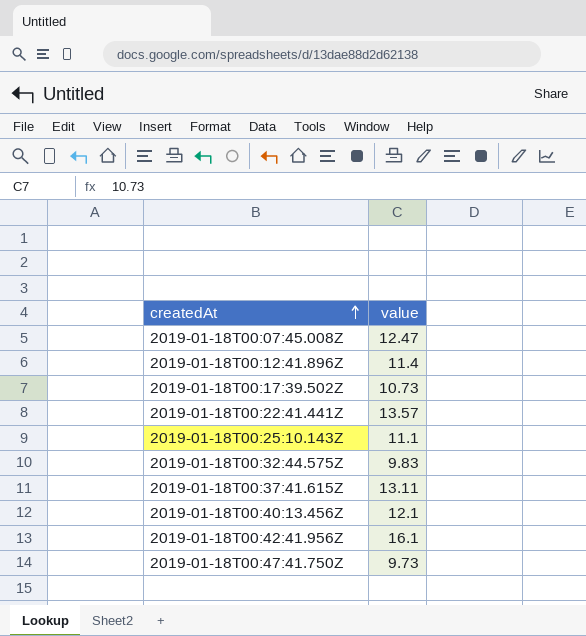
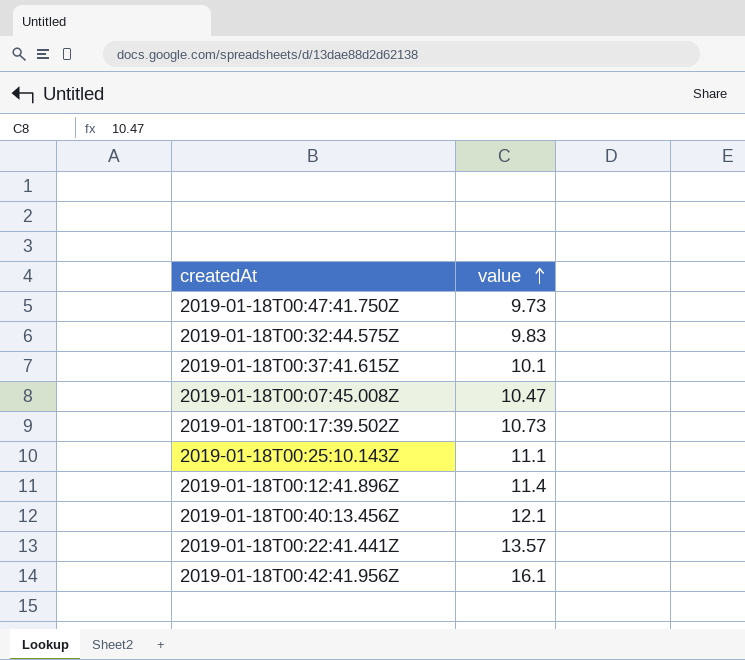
row order: createdAt ascending -> value ascending
2019-01-18T00:37:41.615Z | value: 13.11 -> 10.1
2019-01-18T00:07:45.008Z | value: 12.47 -> 10.47

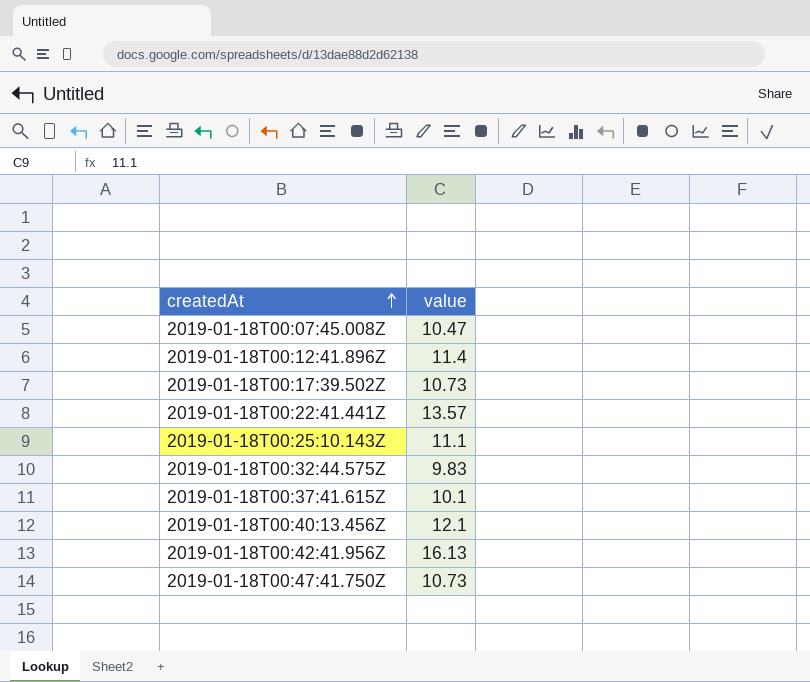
row order: value ascending -> createdAt ascending
2019-01-18T00:42:41.956Z | value: 16.1 -> 16.13
2019-01-18T00:47:41.750Z | value: 9.73 -> 10.73

